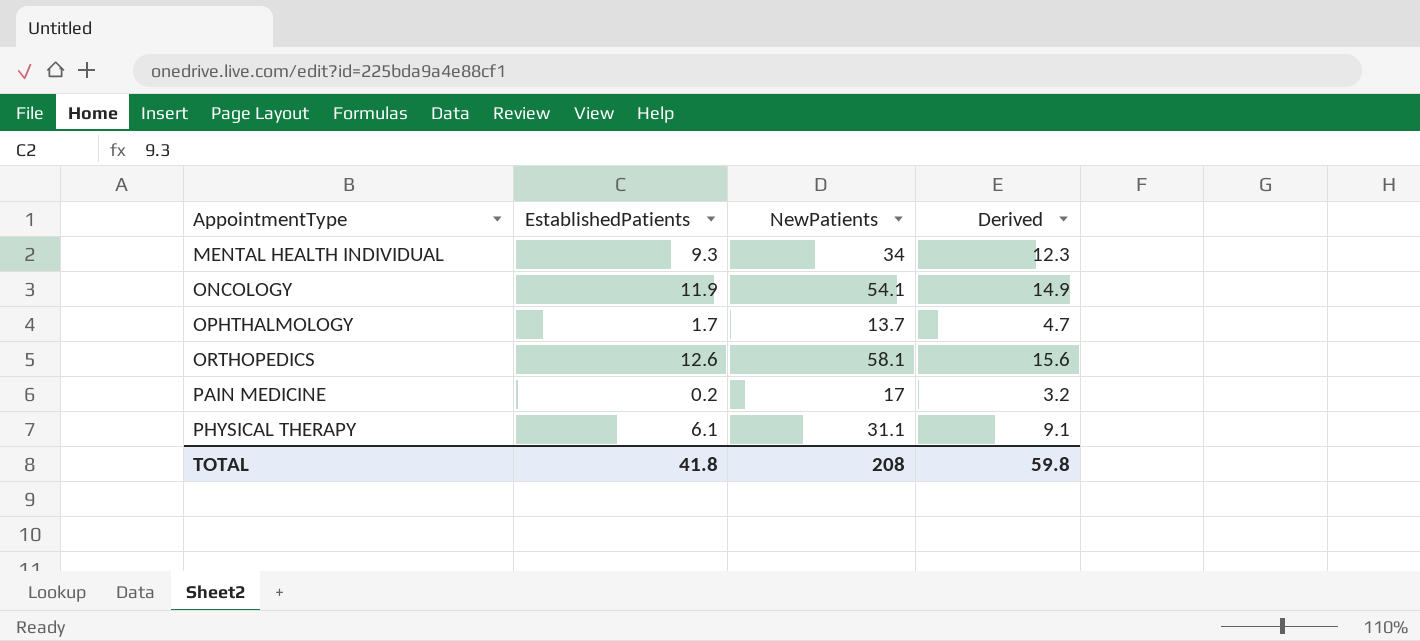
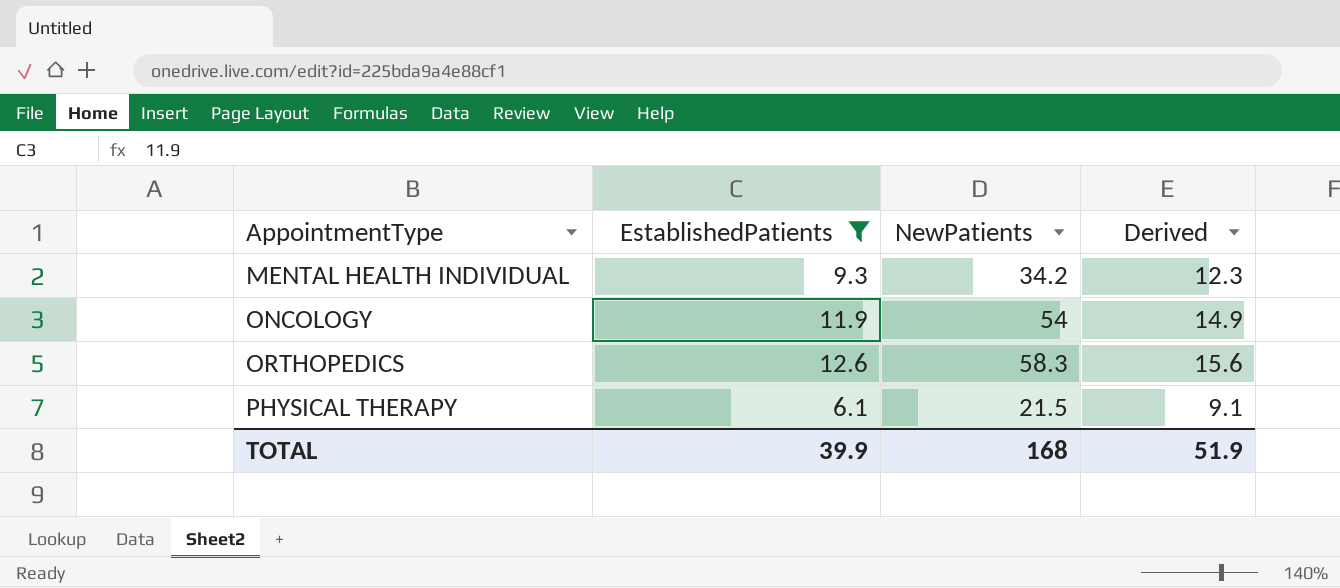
filter: none -> EstablishedPatients >= 6.1
MENTAL HEALTH INDIVIDUAL | NewPatients: 34 -> 34.2
ONCOLOGY | NewPatients: 54.1 -> 54
ORTHOPEDICS | NewPatients: 58.1 -> 58.3
PHYSICAL THERAPY | NewPatients: 31.1 -> 21.5
TOTAL | EstablishedPatients: 41.8 -> 39.9
TOTAL | NewPatients: 208 -> 168
TOTAL | Derived: 59.8 -> 51.9

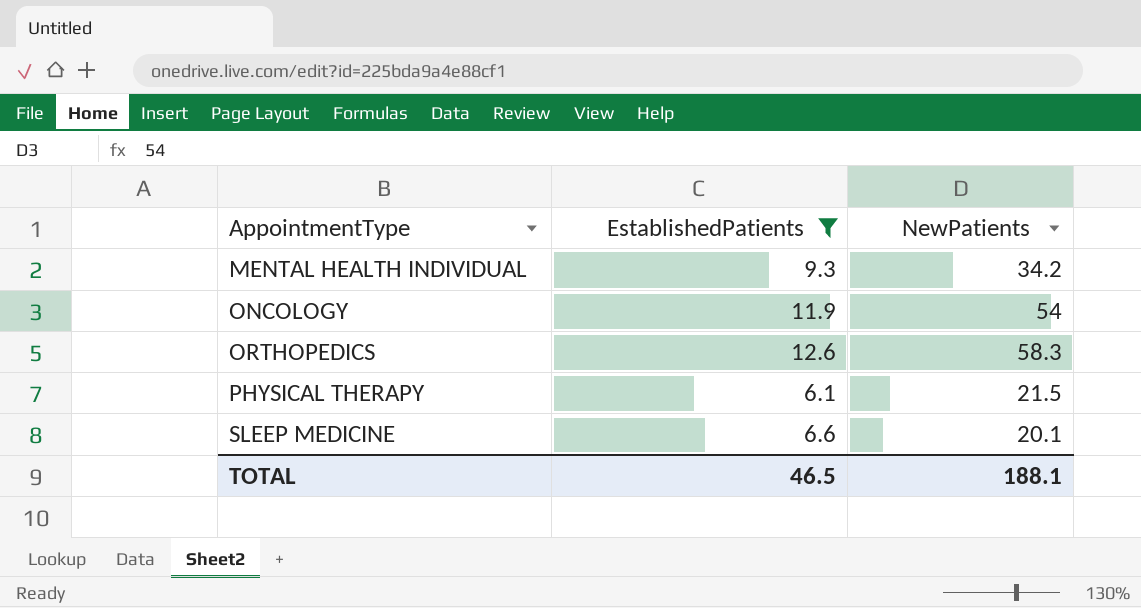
column Derived | formula: [EstablishedPatients] + 3 -> none
row SLEEP MEDICINE: none -> 6.6 | 20.1
TOTAL | EstablishedPatients: 39.9 -> 46.5
TOTAL | NewPatients: 168 -> 188.1

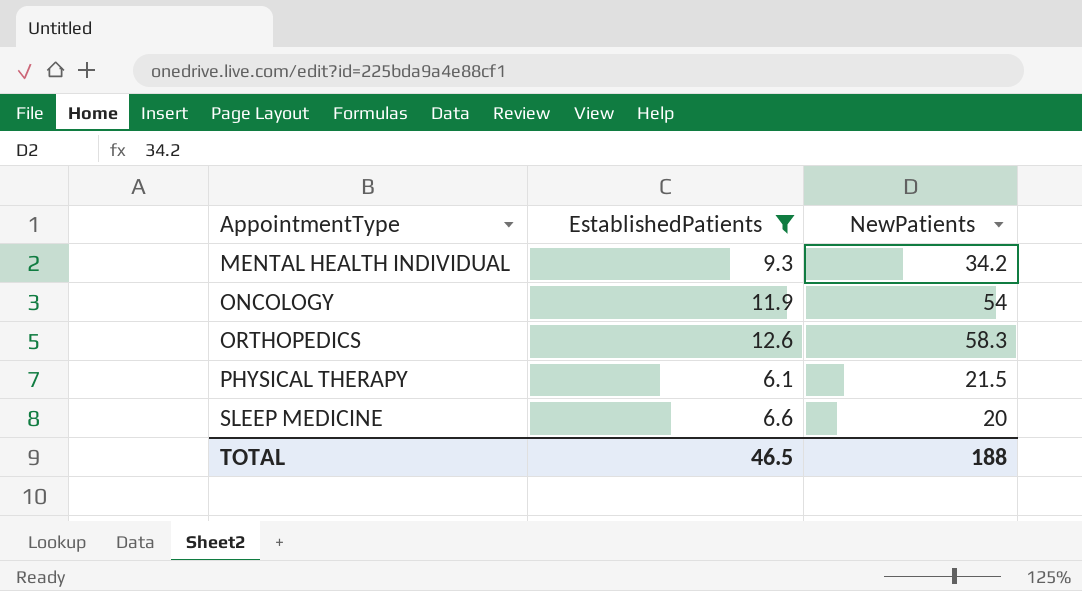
SLEEP MEDICINE | NewPatients: 20.1 -> 20
TOTAL | NewPatients: 188.1 -> 188

